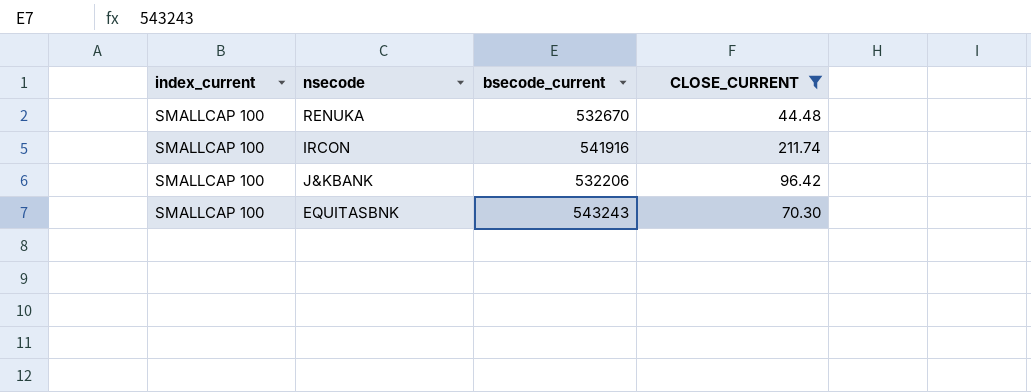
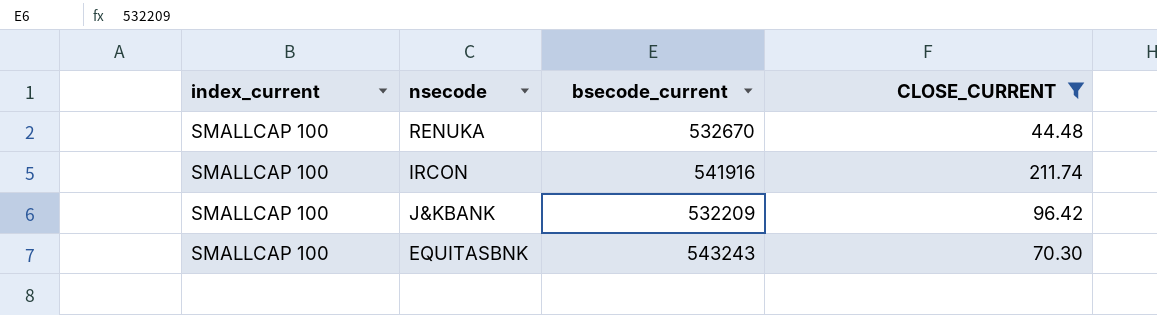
J&KBANK | bsecode_current: 532206 -> 532209

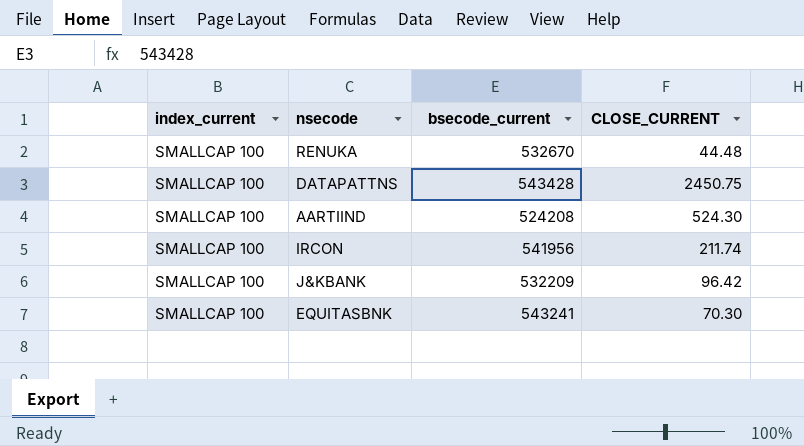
filter: CLOSE_CURRENT <= 211.74 -> none
IRCON | bsecode_current: 541916 -> 541956
EQUITASBNK | bsecode_current: 543243 -> 543241

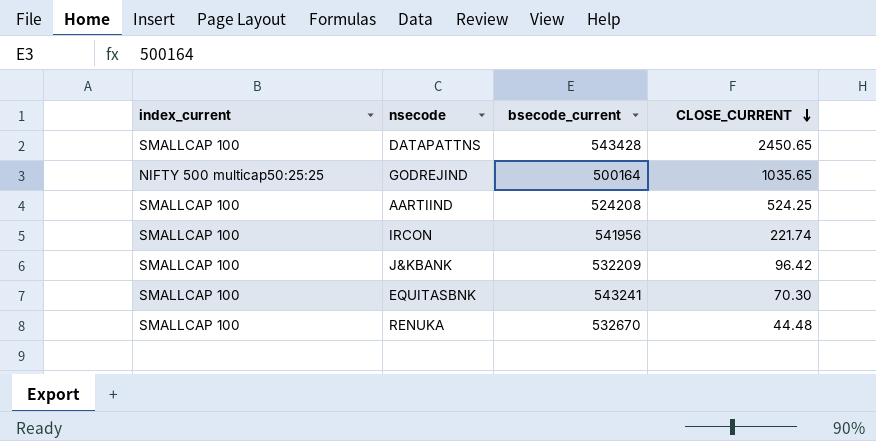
row order: none -> CLOSE_CURRENT descending
DATAPATTNS | CLOSE_CURRENT: 2450.75 -> 2450.65
row GODREJIND: none -> NIFTY 500 multicap50:25:25 | 500164 | 1035.65
AARTIIND | CLOSE_CURRENT: 524.30 -> 524.25
IRCON | CLOSE_CURRENT: 211.74 -> 221.74

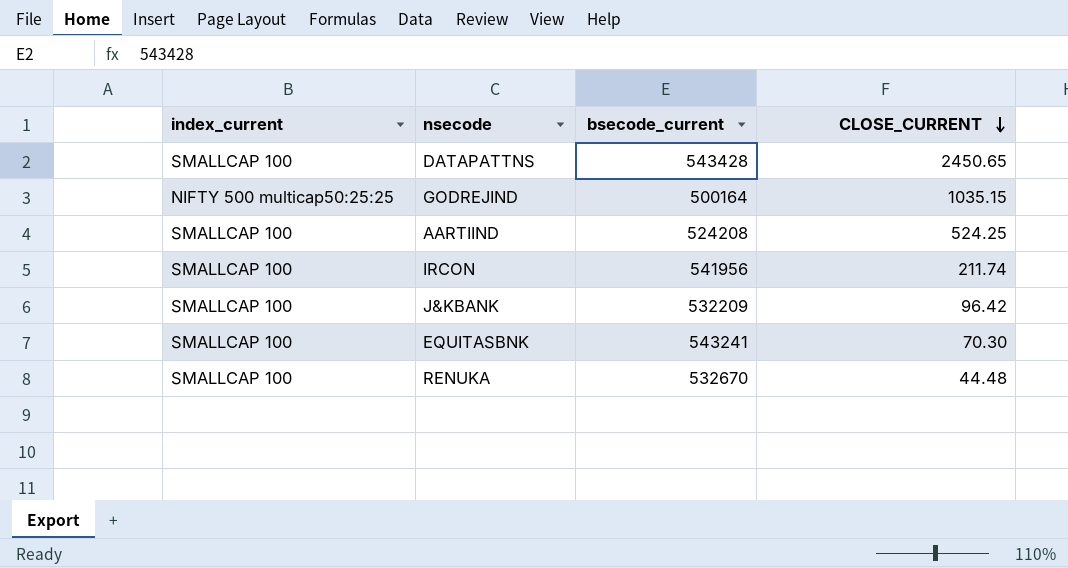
GODREJIND | CLOSE_CURRENT: 1035.65 -> 1035.15
IRCON | CLOSE_CURRENT: 221.74 -> 211.74

